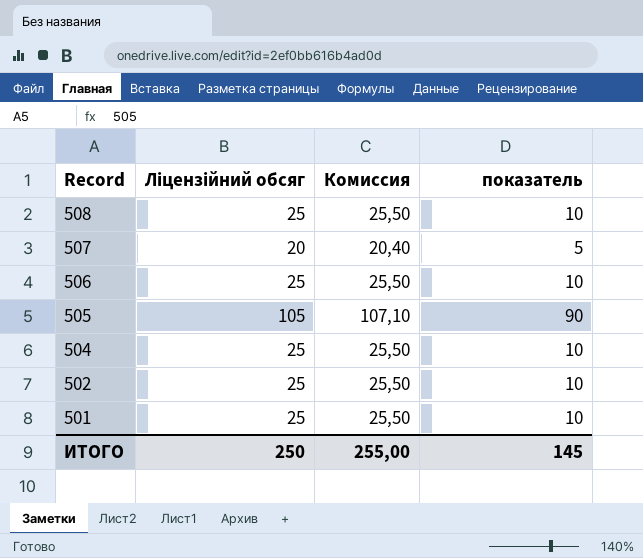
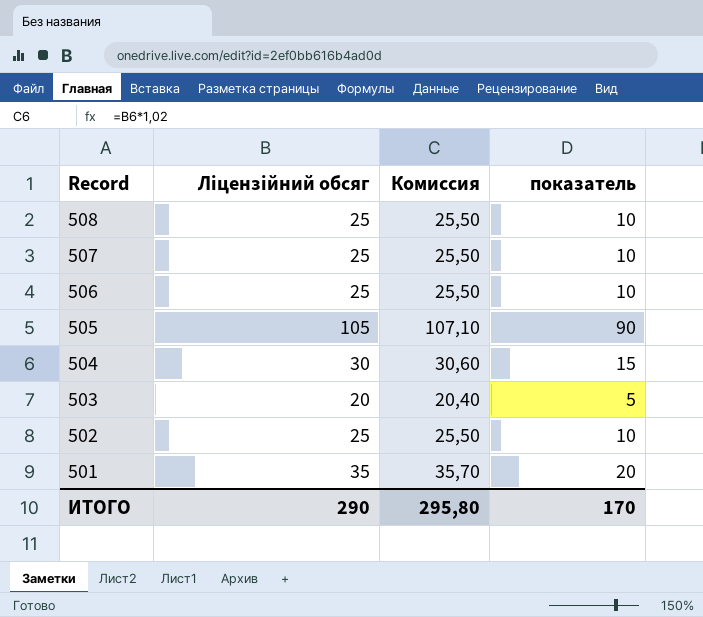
507 | Ліцензійний обсяг: 20 -> 25
507 | Комиссия: 20,40 -> 25,50
507 | показатель: 5 -> 10
504 | Ліцензійний обсяг: 25 -> 30
504 | Комиссия: 25,50 -> 30,60
504 | показатель: 10 -> 15
row 503: none -> 20 | 20,40 | 5
501 | Ліцензійний обсяг: 25 -> 35
501 | Комиссия: 25,50 -> 35,70
501 | показатель: 10 -> 20
ИТОГО | Ліцензійний обсяг: 250 -> 290
ИТОГО | Комиссия: 255,00 -> 295,80
ИТОГО | показатель: 145 -> 170

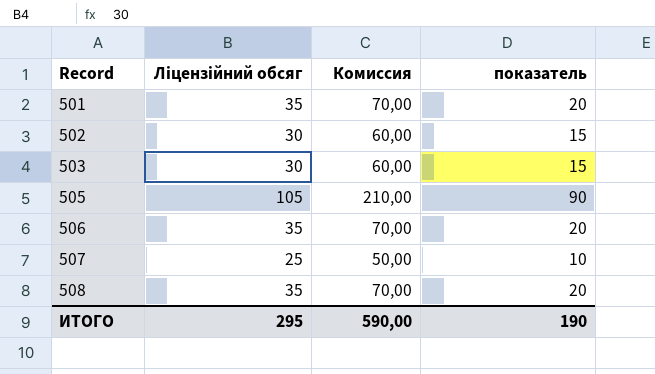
row order: Record descending -> Record ascending
column Комиссия | formula: [Ліцензійний обсяг] * 1,02 -> [Ліцензійний обсяг] * 2
row 504: 30 | 30,60 | 15 -> none
502 | Ліцензійний обсяг: 25 -> 30
502 | показатель: 10 -> 15
503 | Ліцензійний обсяг: 20 -> 30
503 | показатель: 5 -> 15
506 | Ліцензійний обсяг: 25 -> 35
506 | показатель: 10 -> 20
508 | Ліцензійний обсяг: 25 -> 35
508 | показатель: 10 -> 20
ИТОГО | Ліцензійний обсяг: 290 -> 295
ИТОГО | Комиссия: 295,80 -> 590,00
ИТОГО | показатель: 170 -> 190

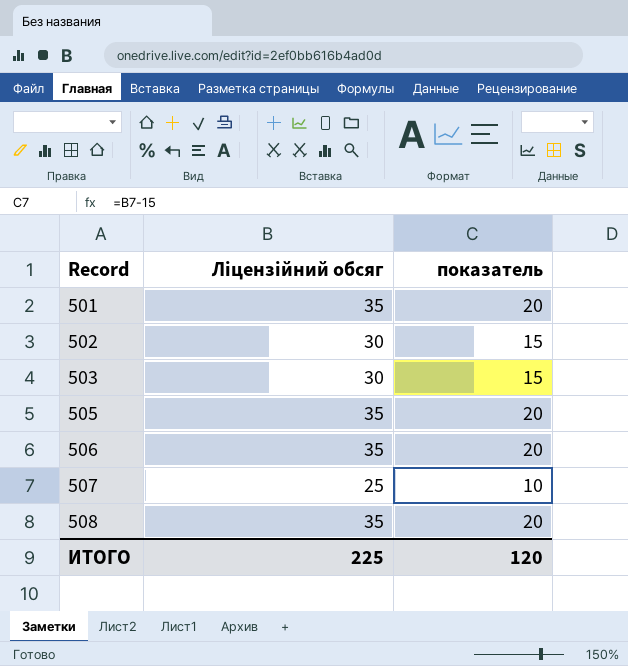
column Комиссия | formula: [Ліцензійний обсяг] * 2 -> none
505 | Ліцензійний обсяг: 105 -> 35
505 | показатель: 90 -> 20
ИТОГО | Ліцензійний обсяг: 295 -> 225
ИТОГО | показатель: 190 -> 120

